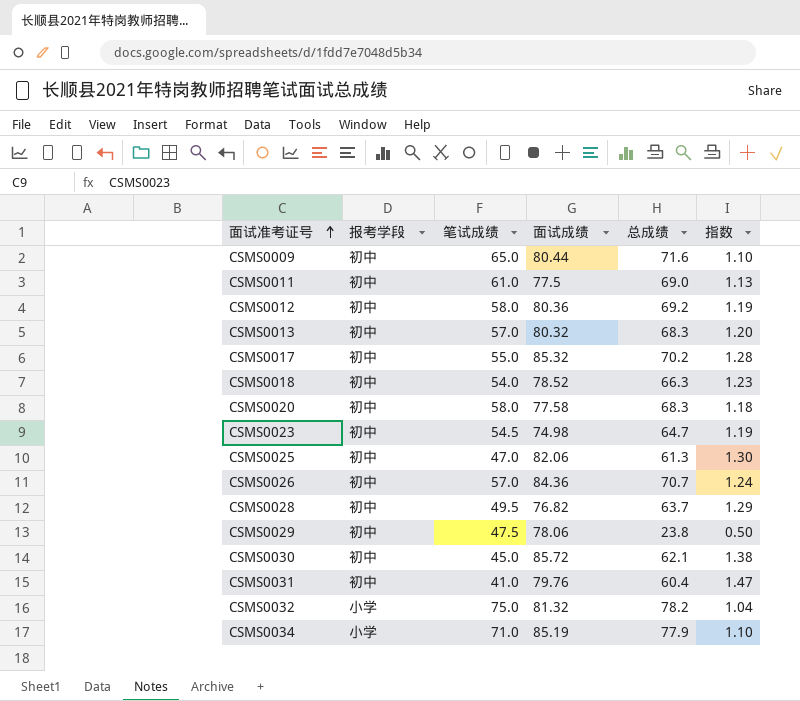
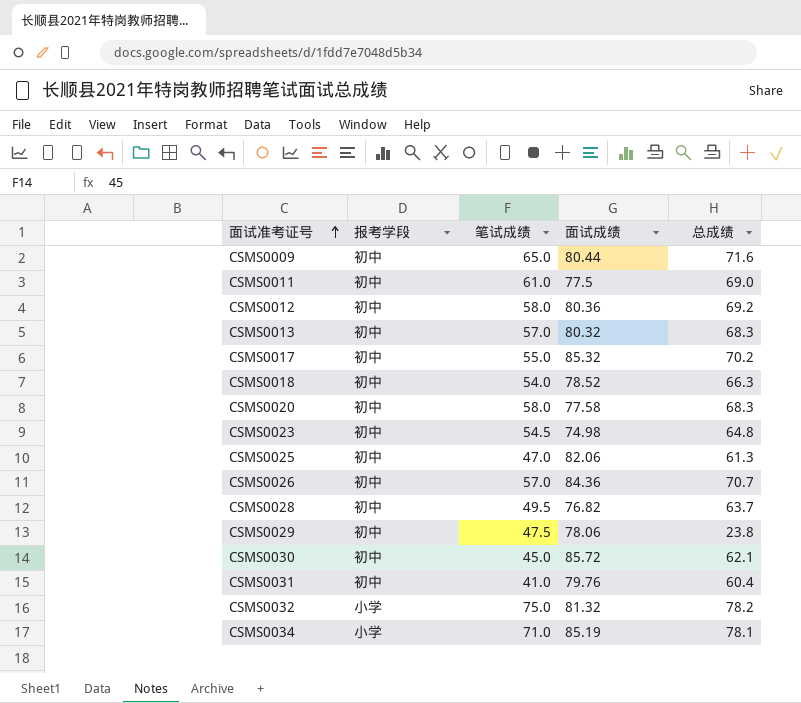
column 指数 | formula: [总成绩] / [笔试成绩] -> none
CSMS0023 | 总成绩: 64.7 -> 64.8
CSMS0034 | 总成绩: 77.9 -> 78.1

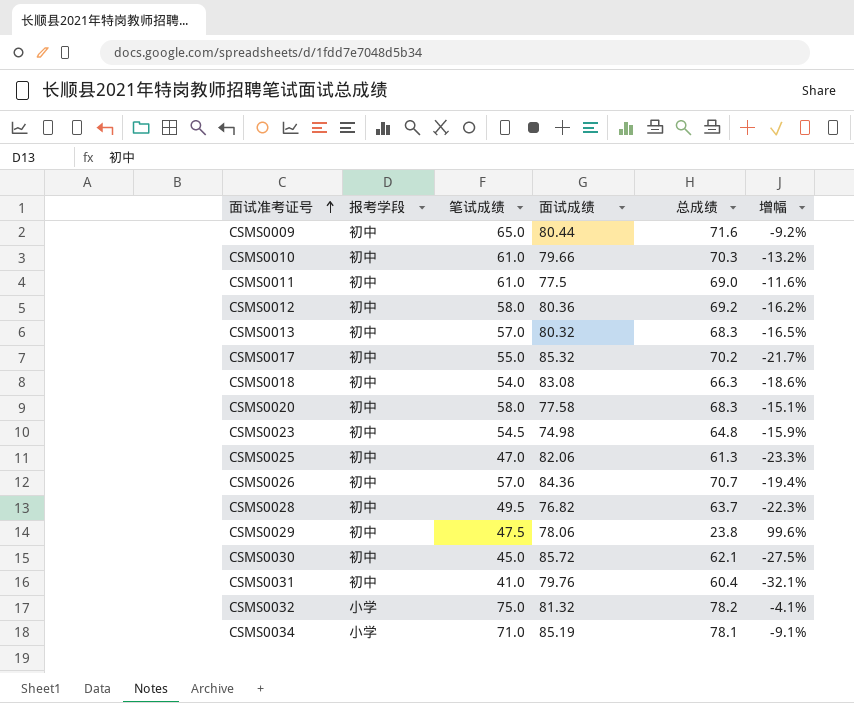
column 增幅 | formula: none -> ([笔试成绩] - [总成绩]) / [总成绩]
row CSMS0010: none -> 初中 | 61.0 | 79.66 | 70.3 | -13.2%
CSMS0018 | 面试成绩: 78.52 -> 83.08

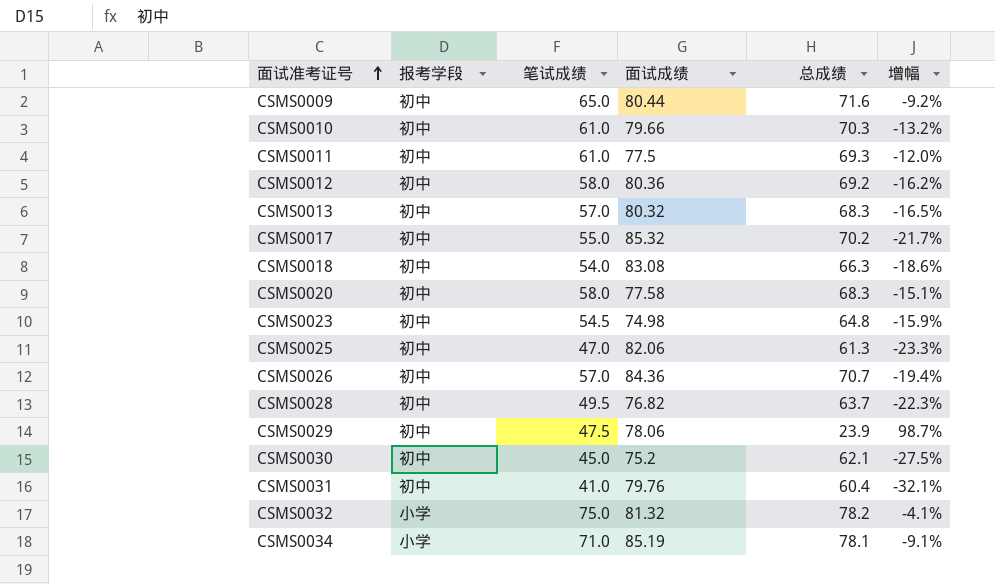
CSMS0011 | 总成绩: 69.0 -> 69.3
CSMS0011 | 增幅: -11.6% -> -12.0%
CSMS0029 | 总成绩: 23.8 -> 23.9
CSMS0029 | 增幅: 99.6% -> 98.7%
CSMS0030 | 面试成绩: 85.72 -> 75.2

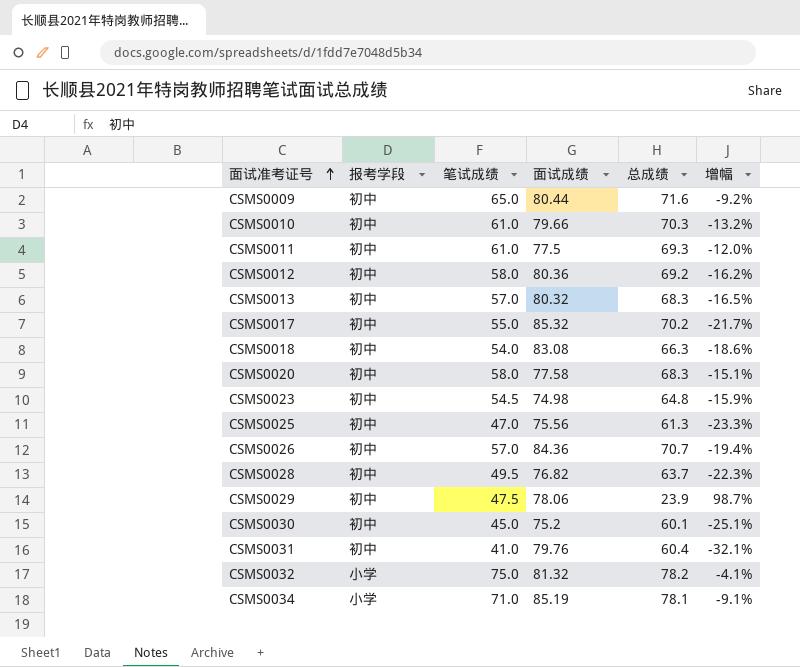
CSMS0025 | 面试成绩: 82.06 -> 75.56
CSMS0030 | 总成绩: 62.1 -> 60.1
CSMS0030 | 增幅: -27.5% -> -25.1%

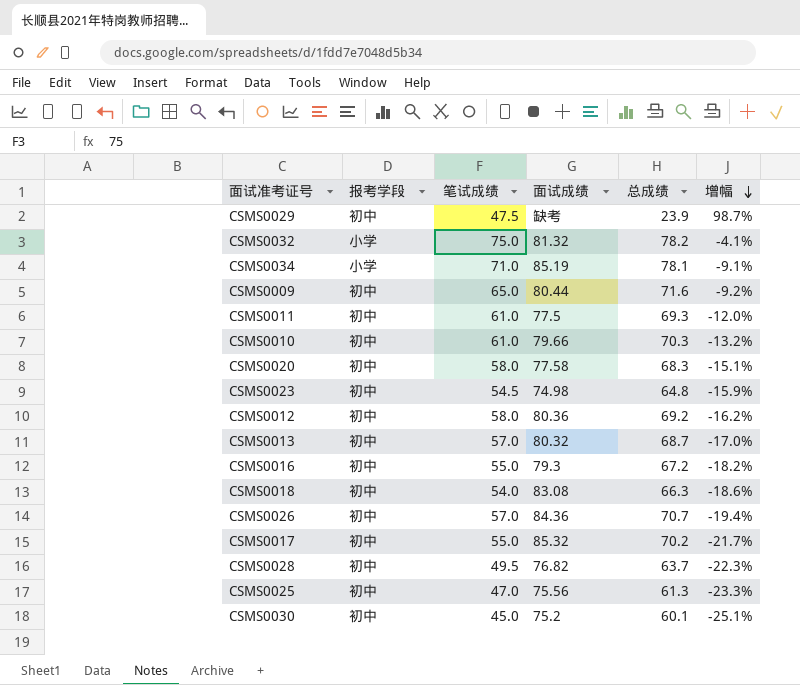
row order: 面试准考证号 ascending -> 增幅 descending
row CSMS0031: 初中 | 41.0 | 79.76 | 60.4 | -32.1% -> none
CSMS0029 | 面试成绩: 78.06 -> 缺考
CSMS0013 | 总成绩: 68.3 -> 68.7
CSMS0013 | 增幅: -16.5% -> -17.0%
row CSMS0016: none -> 初中 | 55.0 | 79.3 | 67.2 | -18.2%

